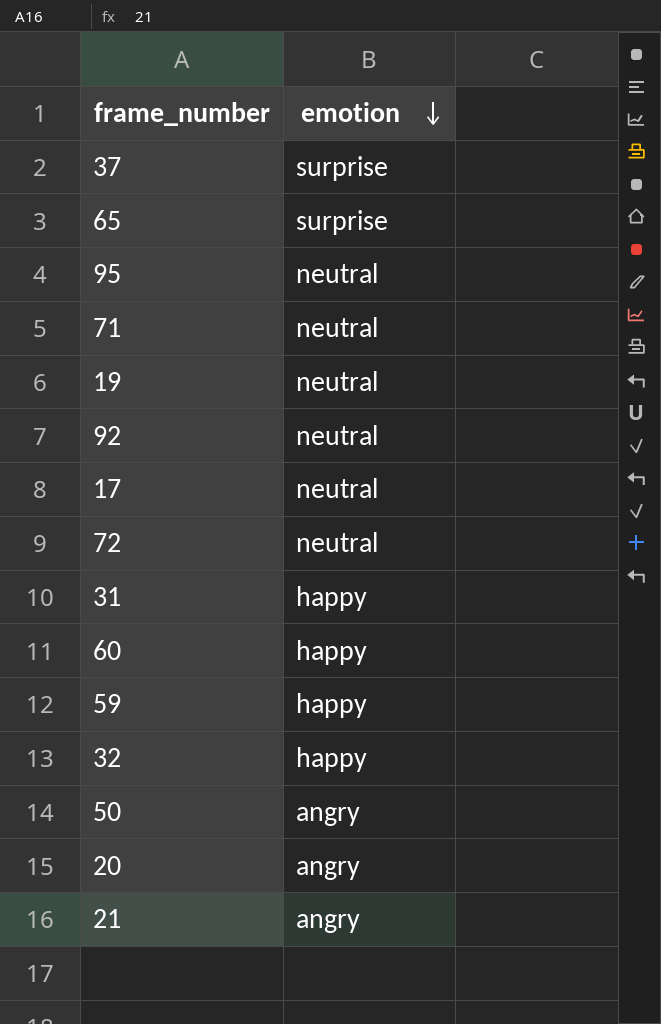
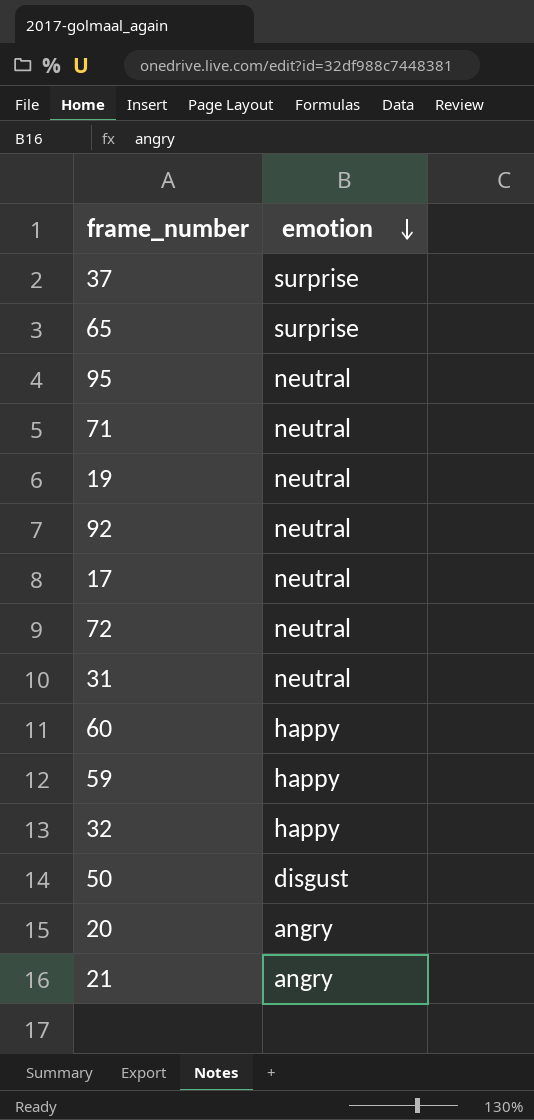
31 | emotion: happy -> neutral
50 | emotion: angry -> disgust

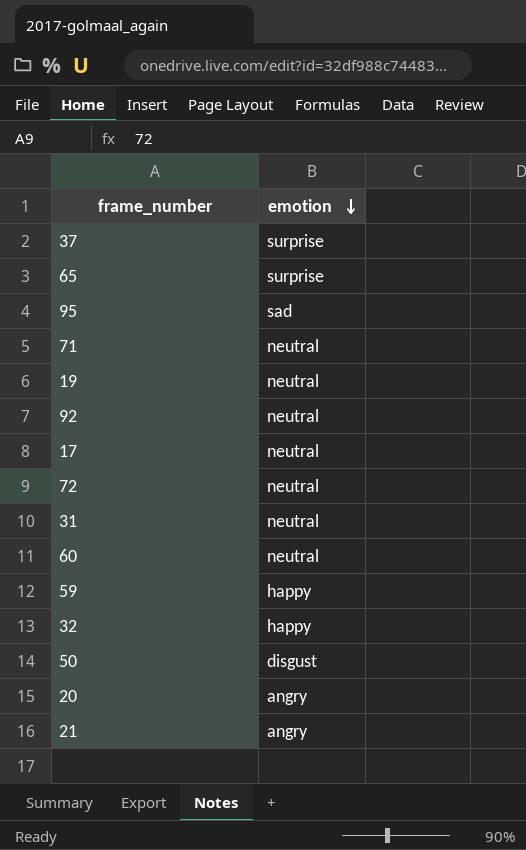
95 | emotion: neutral -> sad
60 | emotion: happy -> neutral

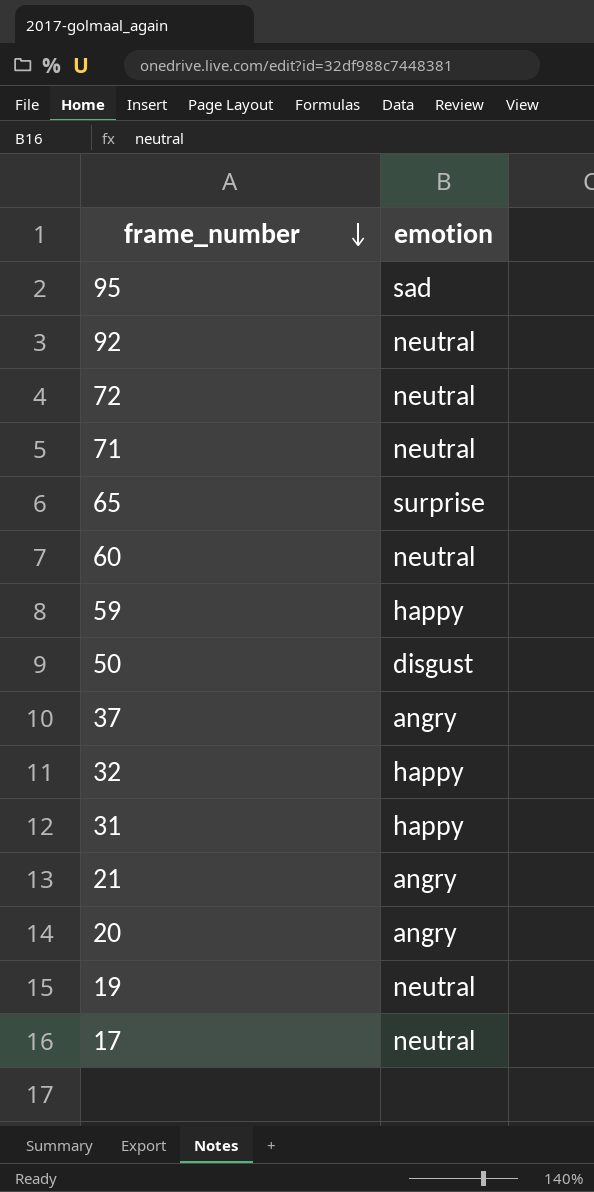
row order: emotion descending -> frame_number descending
37 | emotion: surprise -> angry
31 | emotion: neutral -> happy

